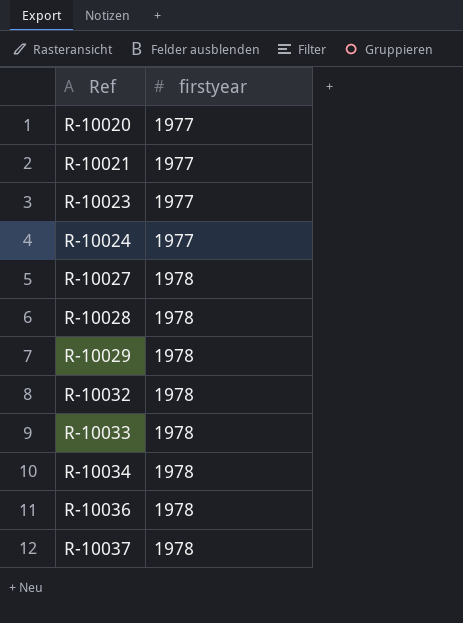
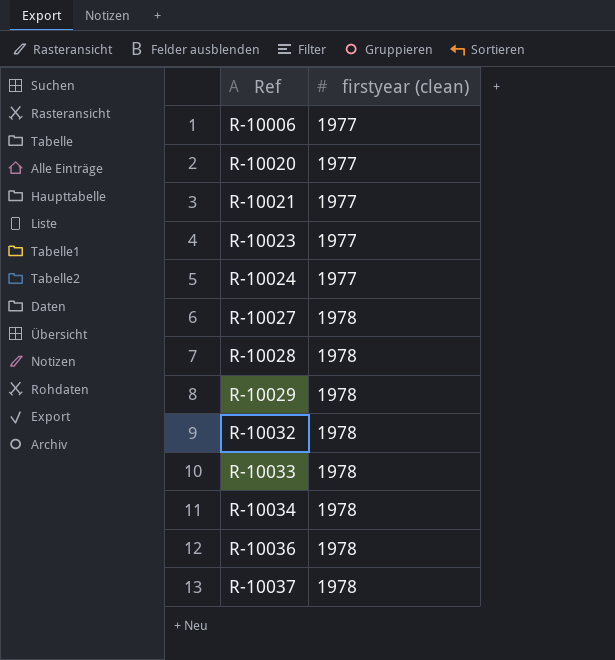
column name: firstyear -> firstyear (clean)
row R-10006: none -> 1977

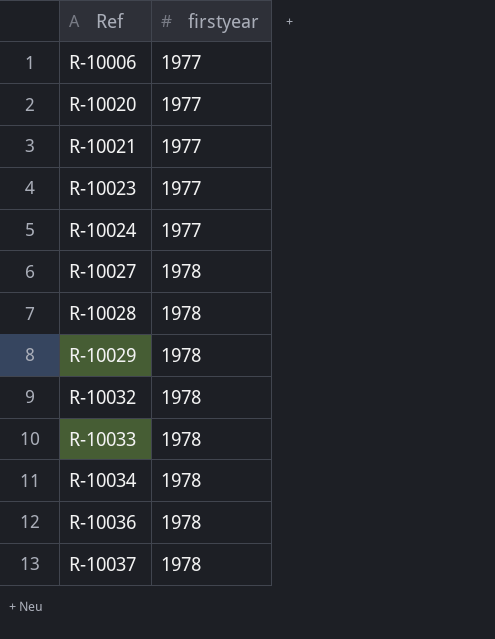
column name: firstyear (clean) -> firstyear

